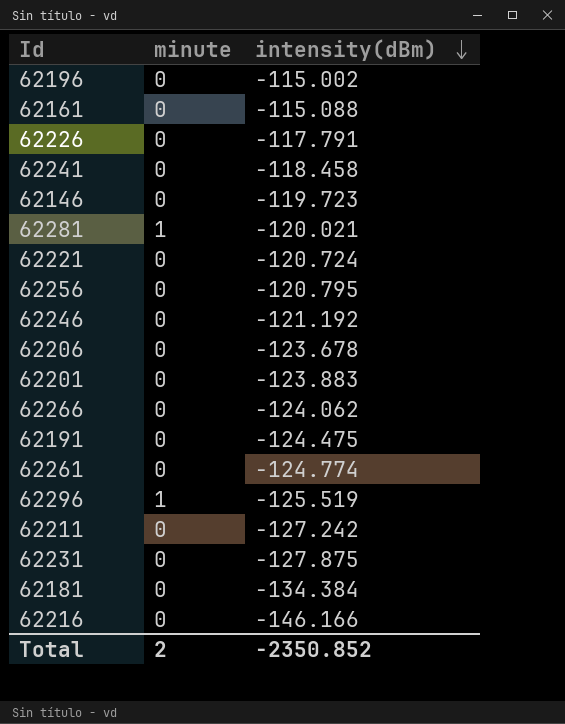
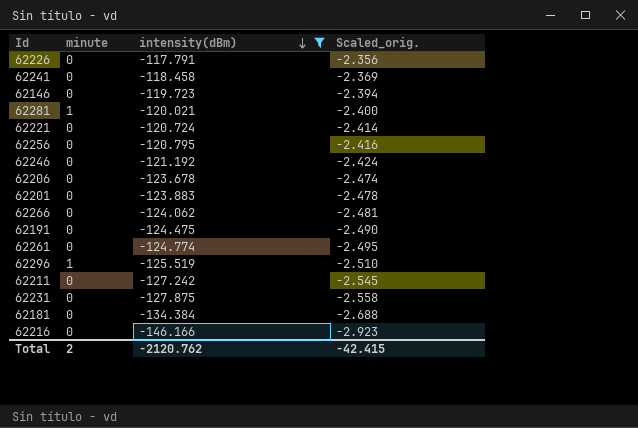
filter: none -> intensity(dBm) <= -117.791
column Scaled_orig. | formula: none -> [intensity(dBm)] * 0.02
Total | intensity(dBm): -2350.852 -> -2120.762

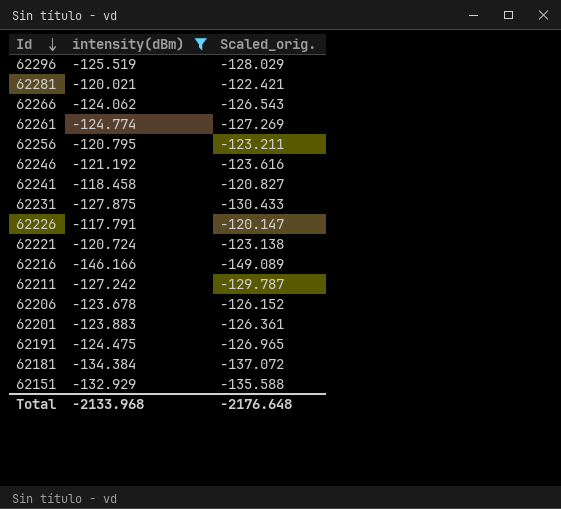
row order: intensity(dBm) descending -> Id descending
column minute | position: 2 -> none
column Scaled_orig. | formula: [intensity(dBm)] * 0.02 -> [intensity(dBm)] * 1.02
row 62146: 0 | -119.723 | -2.394 -> none
row 62151: none -> -132.929 | -135.588
Total | intensity(dBm): -2120.762 -> -2133.968
Total | Scaled_orig.: -42.415 -> -2176.648

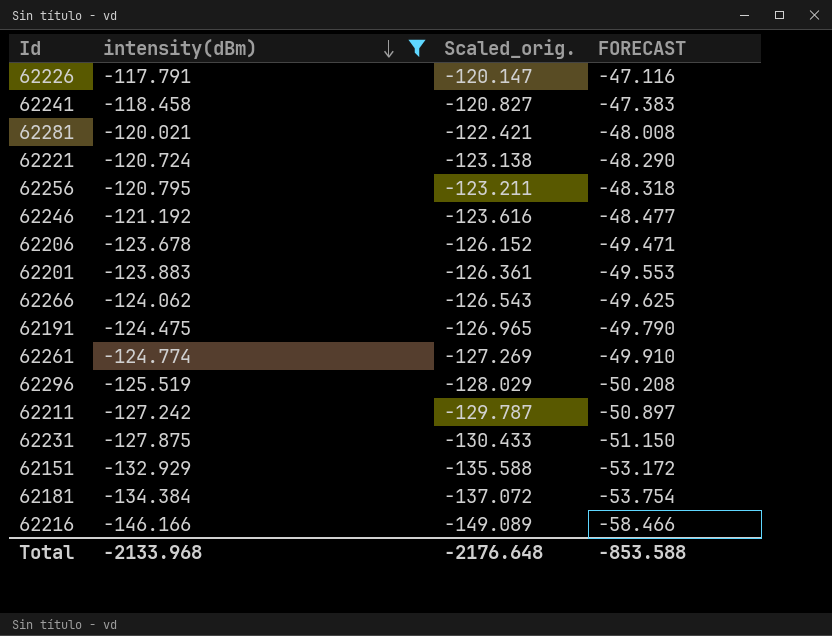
row order: Id descending -> intensity(dBm) descending
column FORECAST | formula: none -> [intensity(dBm)] * 0.4

